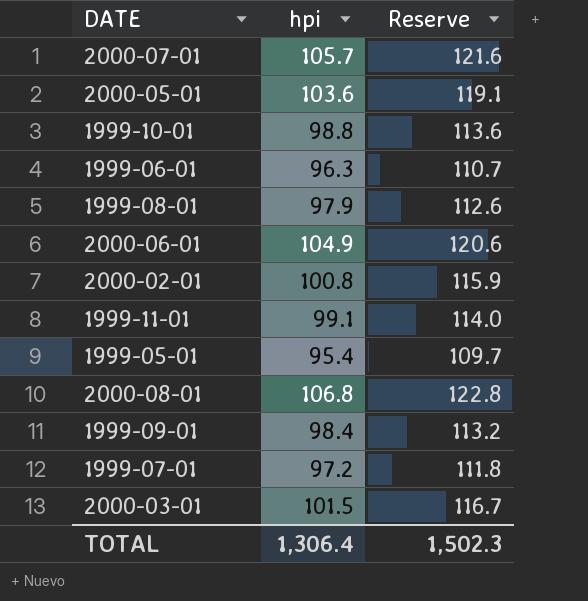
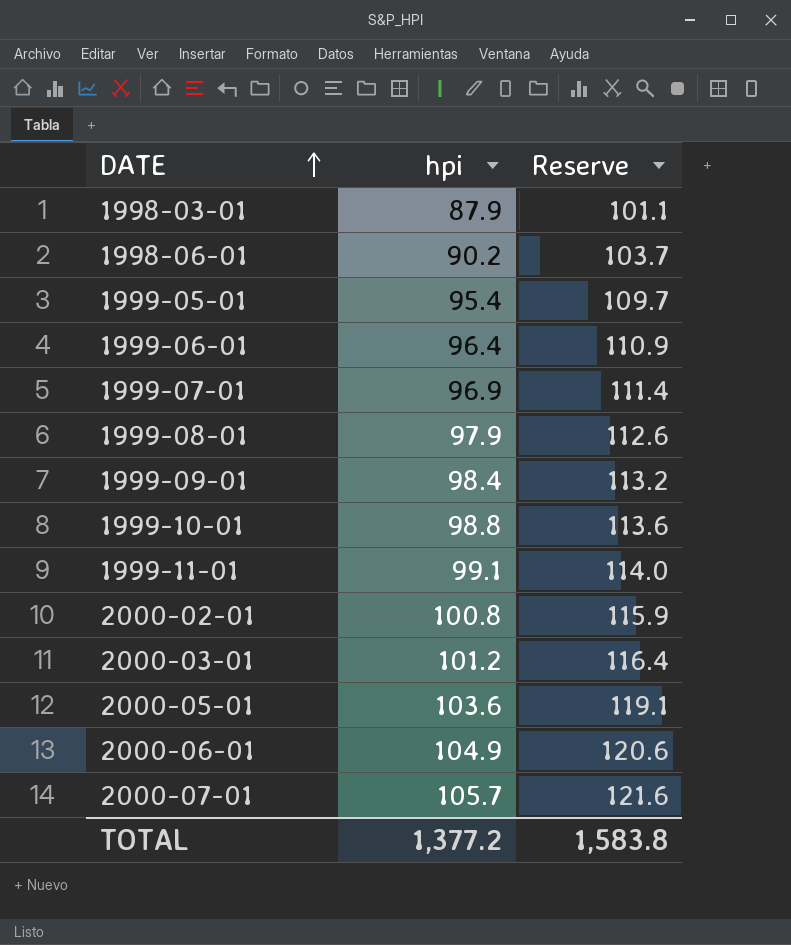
row order: none -> DATE ascending
row 2000-08-01: 106.8 | 122.8 -> none
row 1998-03-01: none -> 87.9 | 101.1
row 1998-06-01: none -> 90.2 | 103.7
1999-06-01 | hpi: 96.3 -> 96.4
1999-06-01 | Reserve: 110.7 -> 110.9
1999-07-01 | hpi: 97.2 -> 96.9
1999-07-01 | Reserve: 111.8 -> 111.4
2000-03-01 | hpi: 101.5 -> 101.2
2000-03-01 | Reserve: 116.7 -> 116.4
TOTAL | hpi: 1,306.4 -> 1,377.2
TOTAL | Reserve: 1,502.3 -> 1,583.8

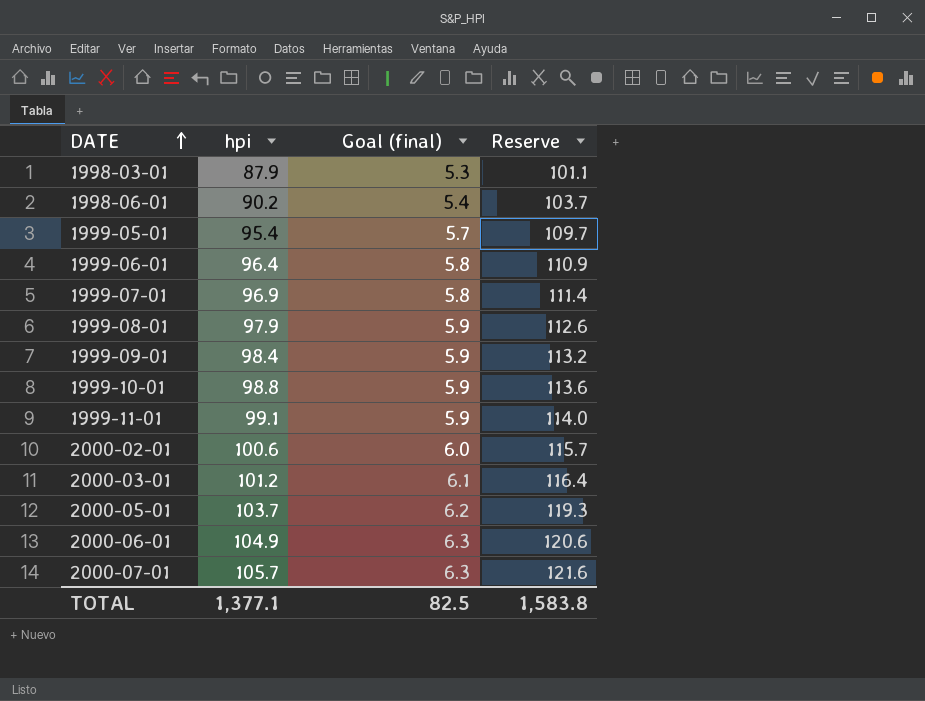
column Goal (final) | formula: none -> [hpi] * 0.06
2000-02-01 | hpi: 100.8 -> 100.6
2000-02-01 | Reserve: 115.9 -> 115.7
2000-05-01 | hpi: 103.6 -> 103.7
2000-05-01 | Reserve: 119.1 -> 119.3
TOTAL | hpi: 1,377.2 -> 1,377.1

